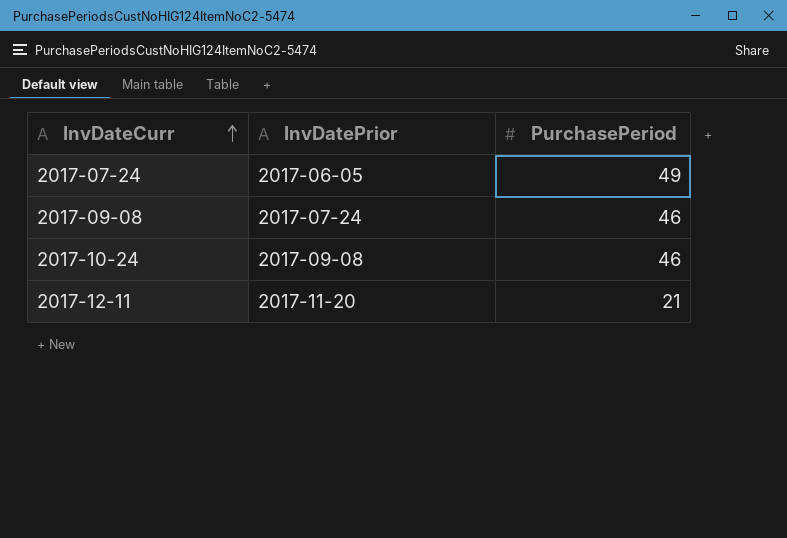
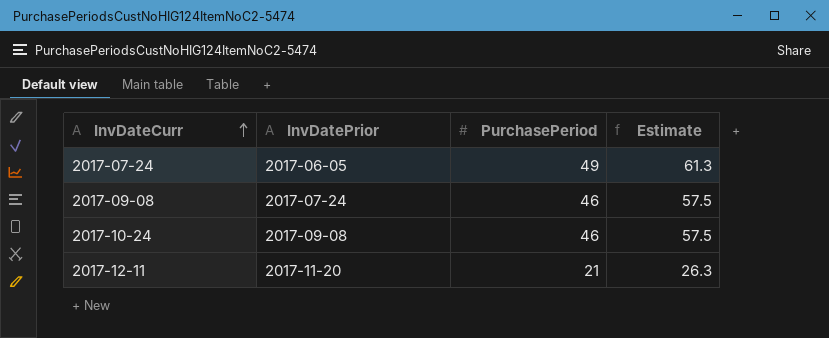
column Estimate | formula: none -> [PurchasePeriod] * 1.25

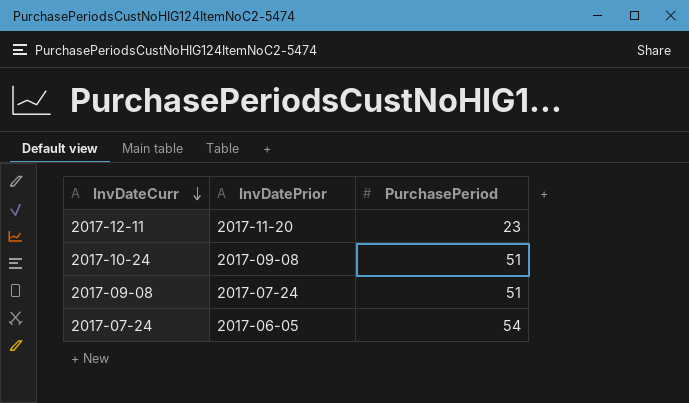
row order: InvDateCurr ascending -> InvDateCurr descending
column Estimate | formula: [PurchasePeriod] * 1.25 -> none
2017-12-11 | PurchasePeriod: 21 -> 23
2017-10-24 | PurchasePeriod: 46 -> 51
2017-09-08 | PurchasePeriod: 46 -> 51
2017-07-24 | PurchasePeriod: 49 -> 54

